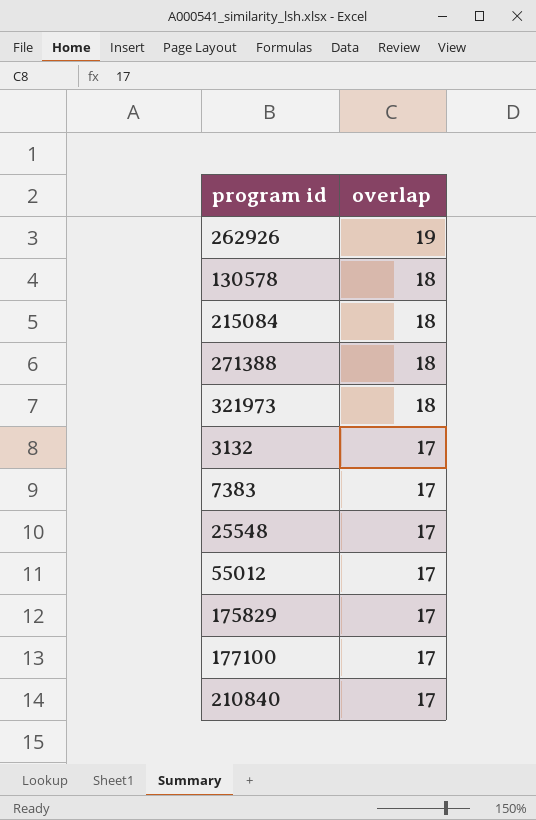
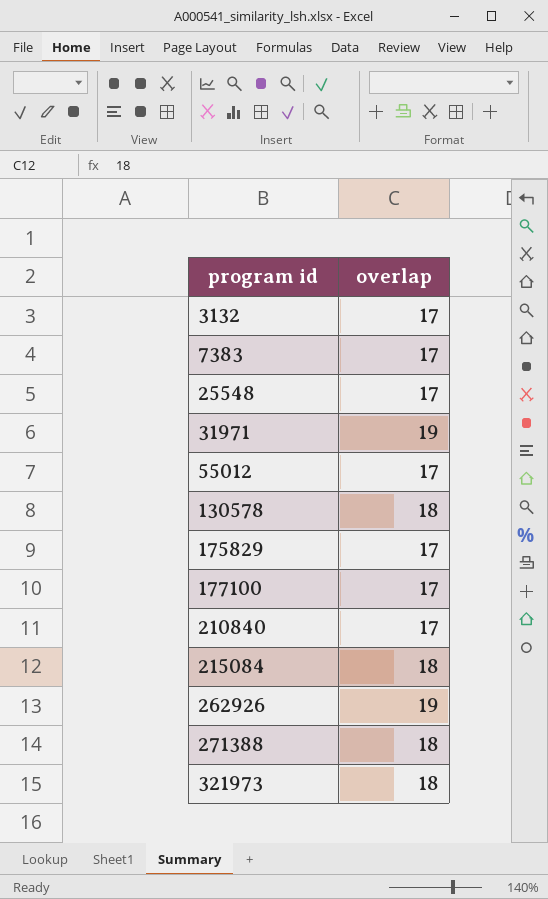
row order: overlap descending -> program id ascending
row 31971: none -> 19

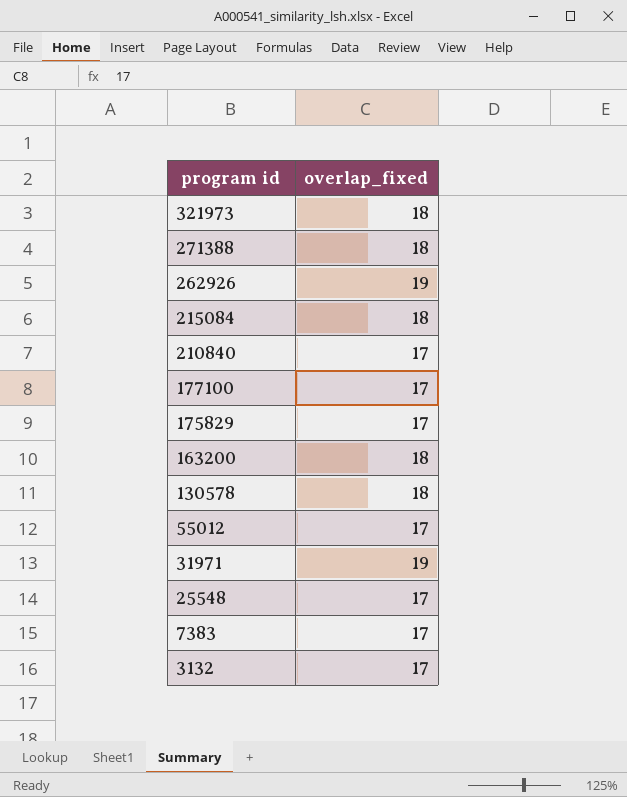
row order: program id ascending -> program id descending
column name: overlap -> overlap_fixed
row 163200: none -> 18

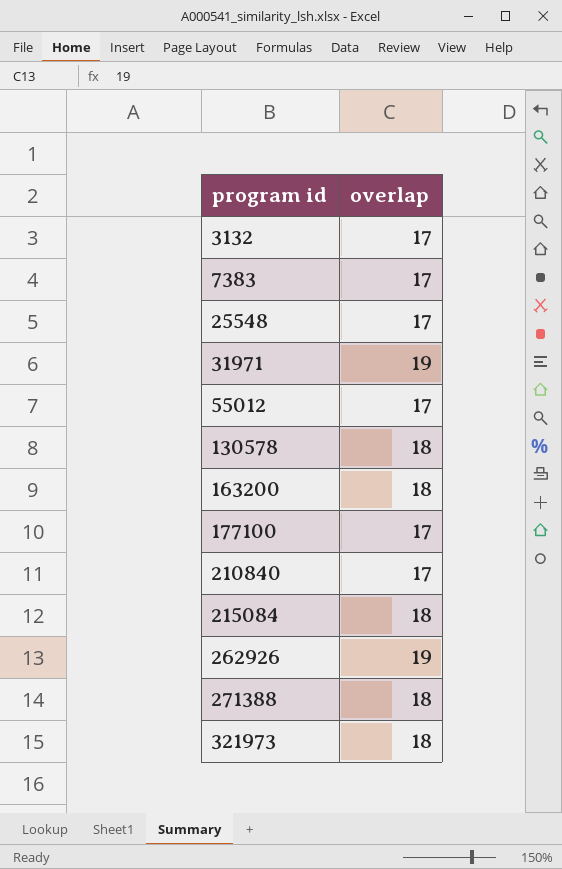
row order: program id descending -> program id ascending
column name: overlap_fixed -> overlap
row 175829: 17 -> none

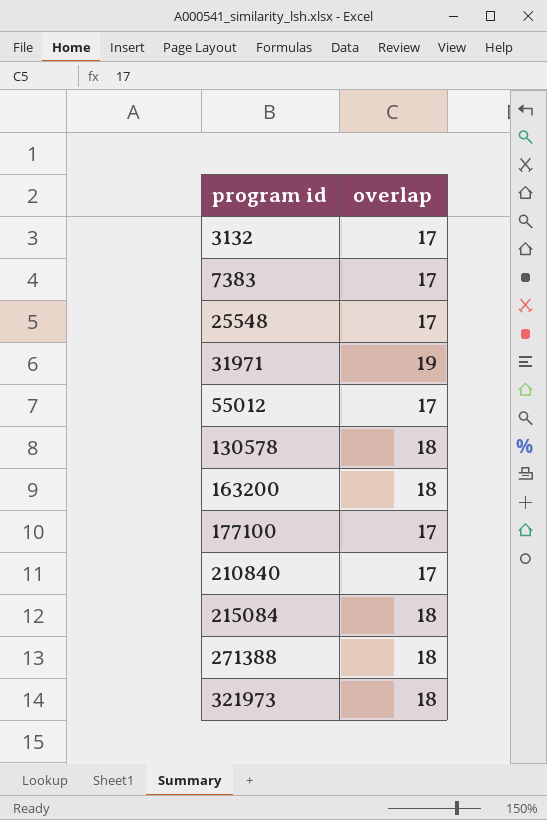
row 262926: 19 -> none

